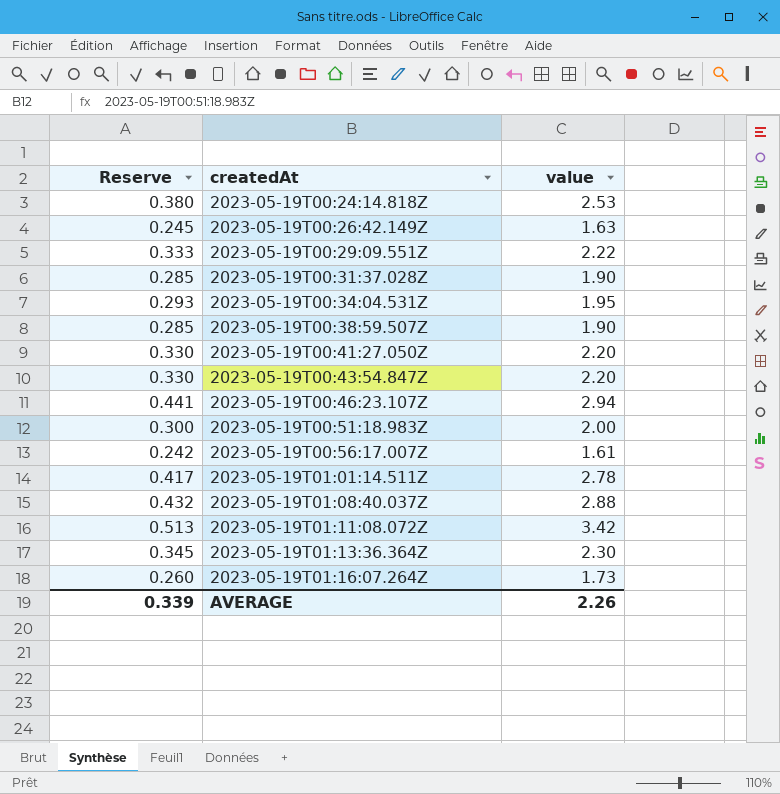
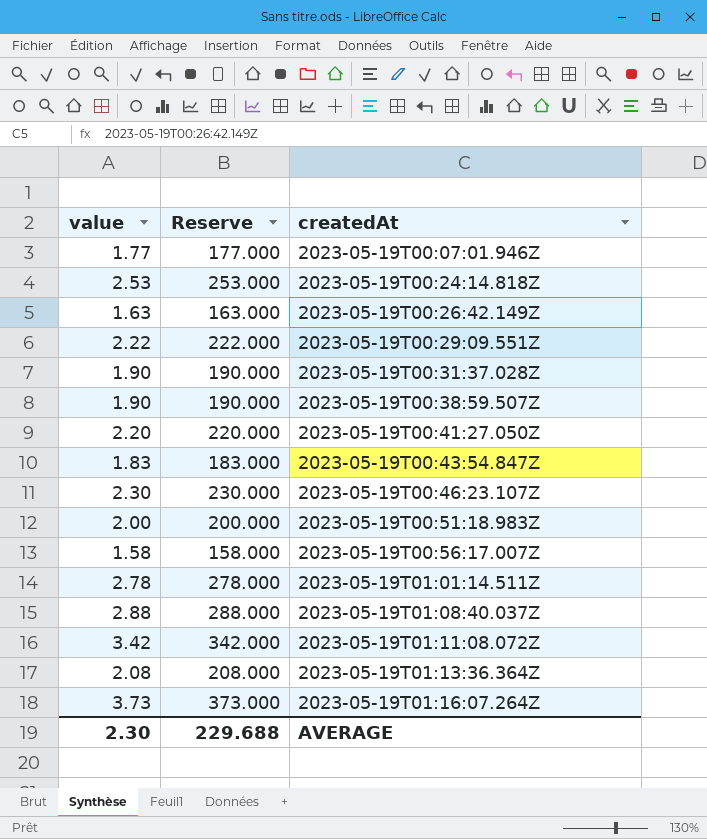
column value | position: 3 -> 1
column Reserve | formula: [value] * 0.15 -> [value] * 100
row 2023-05-19T00:34:04.531Z: 0.293 | 1.95 -> none
row 2023-05-19T00:07:01.946Z: none -> 1.77 | 177.000
2023-05-19T00:43:54.847Z | value: 2.20 -> 1.83
2023-05-19T00:46:23.107Z | value: 2.94 -> 2.30
2023-05-19T00:56:17.007Z | value: 1.61 -> 1.58
2023-05-19T01:13:36.364Z | value: 2.30 -> 2.08
2023-05-19T01:16:07.264Z | value: 1.73 -> 3.73
AVERAGE | value: 2.26 -> 2.30
AVERAGE | Reserve: 0.339 -> 229.688

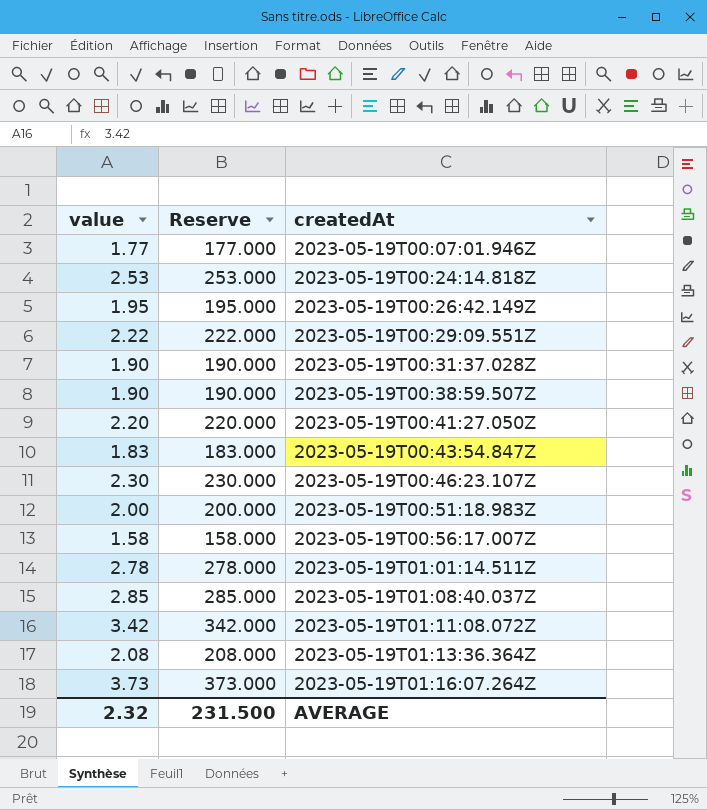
2023-05-19T00:26:42.149Z | value: 1.63 -> 1.95
2023-05-19T00:26:42.149Z | Reserve: 163.000 -> 195.000
2023-05-19T01:08:40.037Z | value: 2.88 -> 2.85
2023-05-19T01:08:40.037Z | Reserve: 288.000 -> 285.000
AVERAGE | value: 2.30 -> 2.32
AVERAGE | Reserve: 229.688 -> 231.500

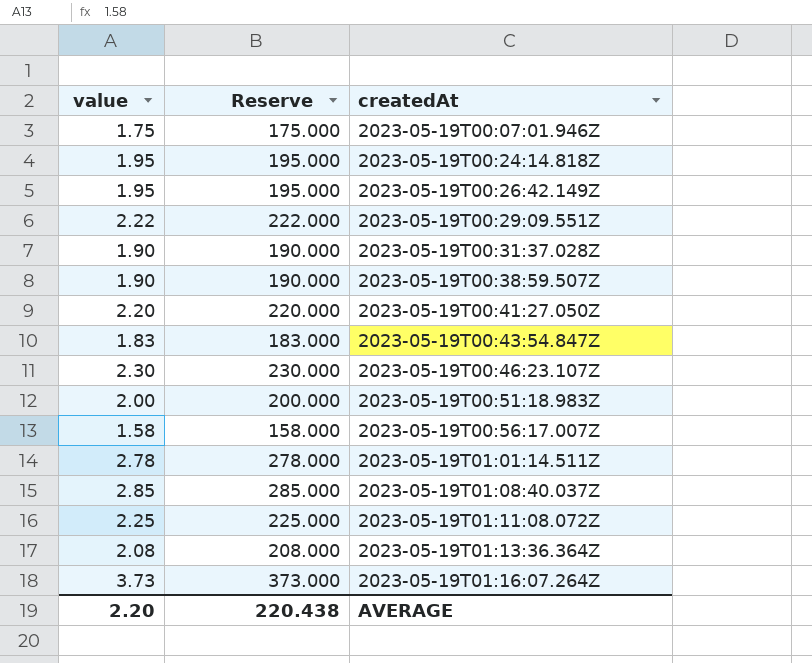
2023-05-19T00:07:01.946Z | value: 1.77 -> 1.75
2023-05-19T00:07:01.946Z | Reserve: 177.000 -> 175.000
2023-05-19T00:24:14.818Z | value: 2.53 -> 1.95
2023-05-19T00:24:14.818Z | Reserve: 253.000 -> 195.000
2023-05-19T01:11:08.072Z | value: 3.42 -> 2.25
2023-05-19T01:11:08.072Z | Reserve: 342.000 -> 225.000
AVERAGE | value: 2.32 -> 2.20
AVERAGE | Reserve: 231.500 -> 220.438

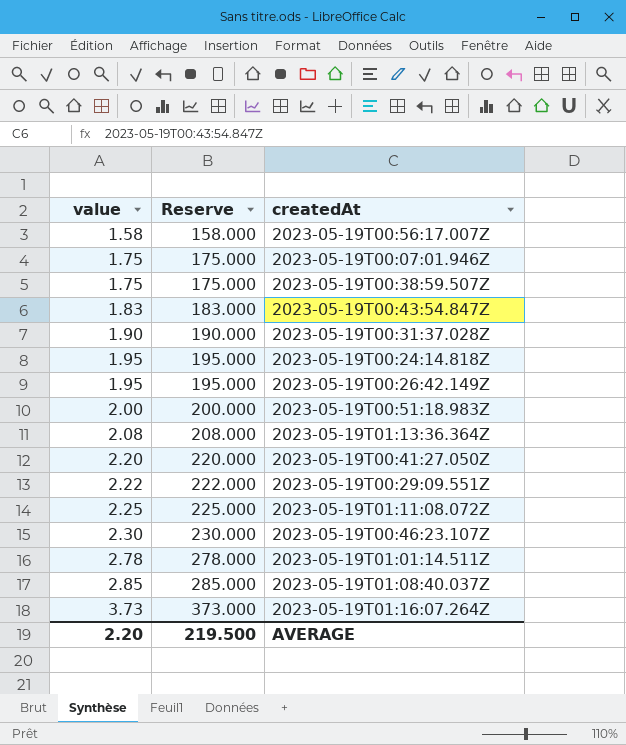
row order: createdAt ascending -> value ascending
2023-05-19T00:38:59.507Z | value: 1.90 -> 1.75
2023-05-19T00:38:59.507Z | Reserve: 190.000 -> 175.000
AVERAGE | Reserve: 220.438 -> 219.500

